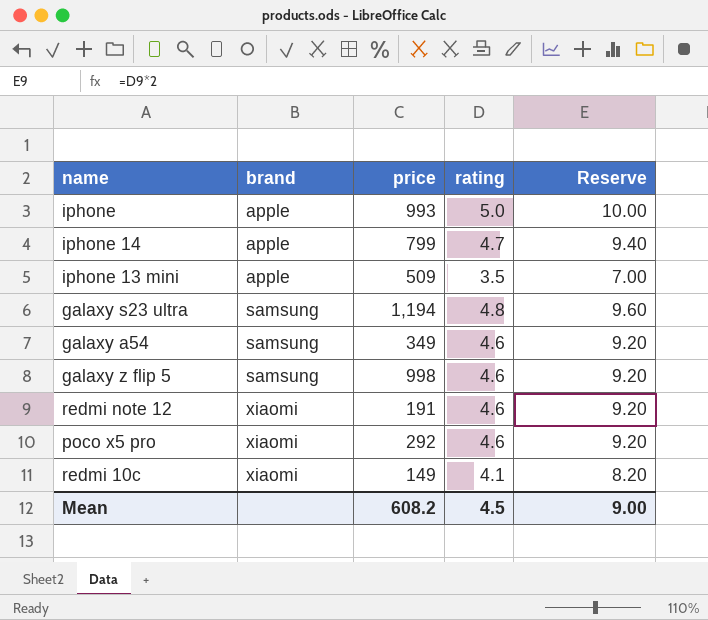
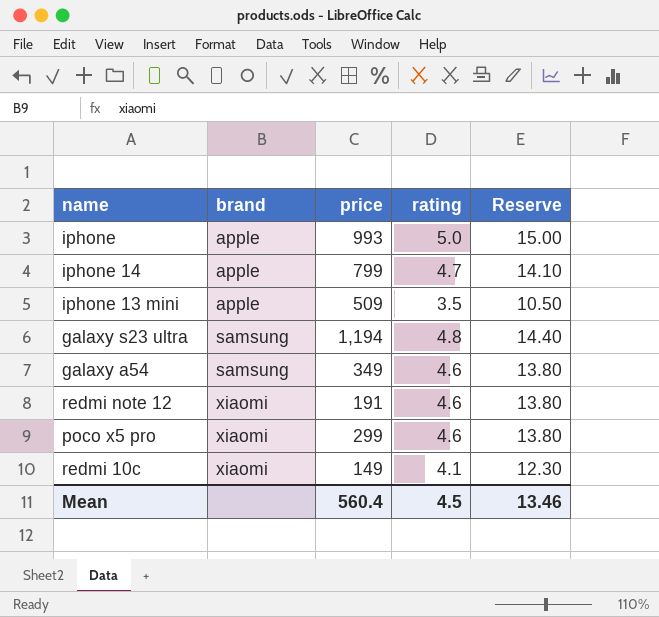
column Reserve | formula: [rating] * 2 -> [rating] * 3
row galaxy z flip 5: samsung | 998 | 4.6 | 9.20 -> none
poco x5 pro | price: 292 -> 299
Mean | price: 608.2 -> 560.4
Mean | Reserve: 9.00 -> 13.46

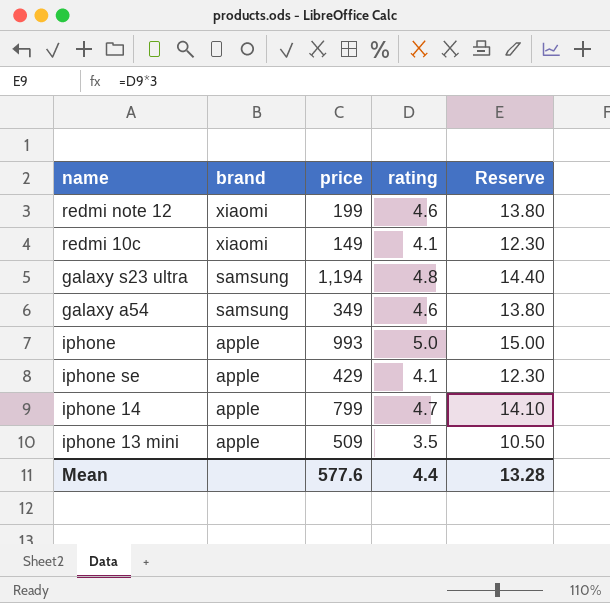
row order: brand ascending -> brand descending
row poco x5 pro: xiaomi | 299 | 4.6 | 13.80 -> none
redmi note 12 | price: 191 -> 199
row iphone se: none -> apple | 429 | 4.1 | 12.30
Mean | price: 560.4 -> 577.6
Mean | rating: 4.5 -> 4.4
Mean | Reserve: 13.46 -> 13.28

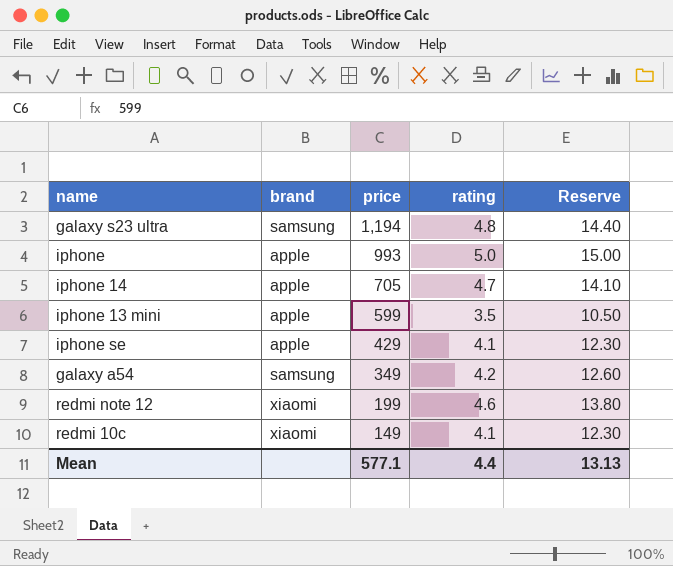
row order: brand descending -> price descending
iphone 14 | price: 799 -> 705
iphone 13 mini | price: 509 -> 599
galaxy a54 | rating: 4.6 -> 4.2
galaxy a54 | Reserve: 13.80 -> 12.60
Mean | price: 577.6 -> 577.1
Mean | Reserve: 13.28 -> 13.13

